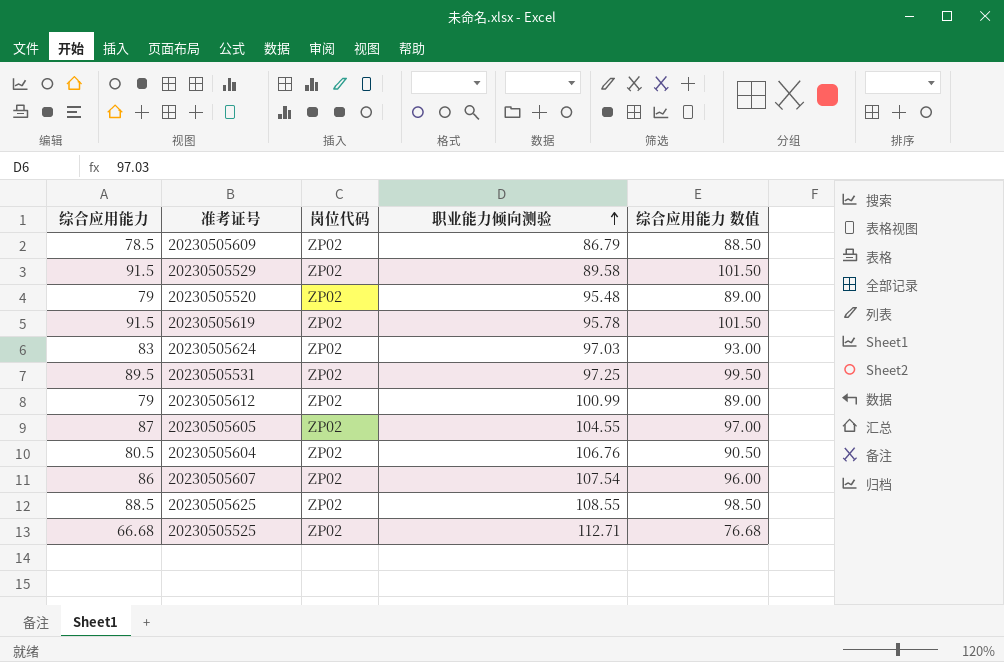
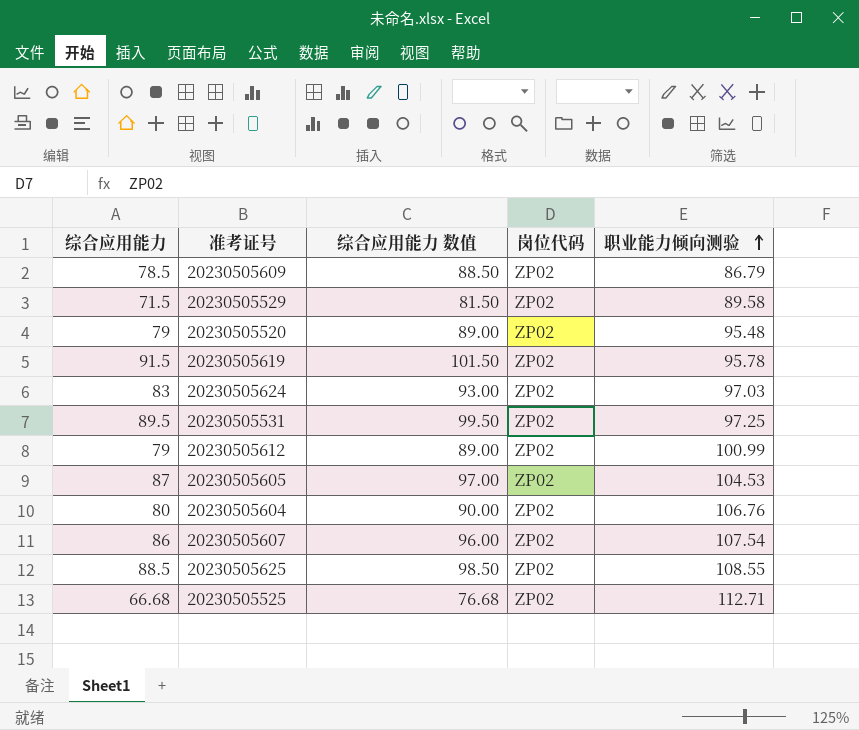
column 综合应用能力 数值 | position: 5 -> 3
20230505529 | 综合应用能力: 91.5 -> 71.5
20230505529 | 综合应用能力 数值: 101.50 -> 81.50
20230505605 | 职业能力倾向测验: 104.55 -> 104.53
20230505604 | 综合应用能力: 80.5 -> 80
20230505604 | 综合应用能力 数值: 90.50 -> 90.00

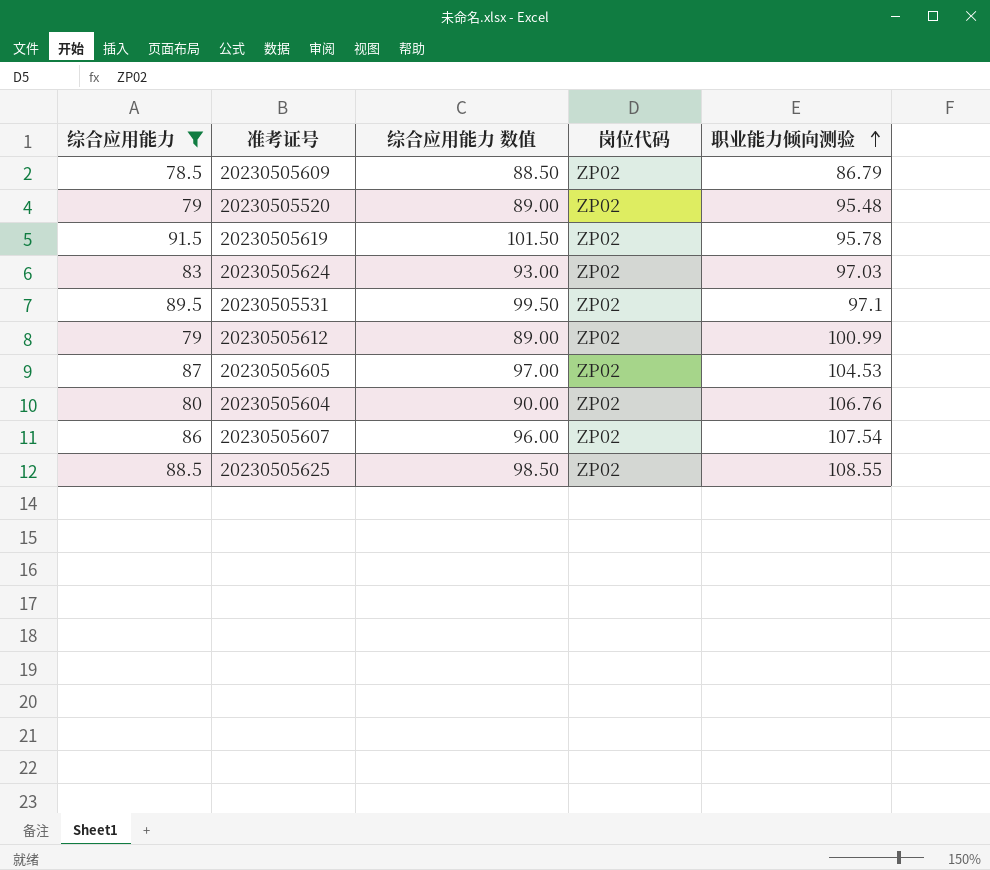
filter: none -> 综合应用能力 >= 78.5
20230505531 | 职业能力倾向测验: 97.25 -> 97.1

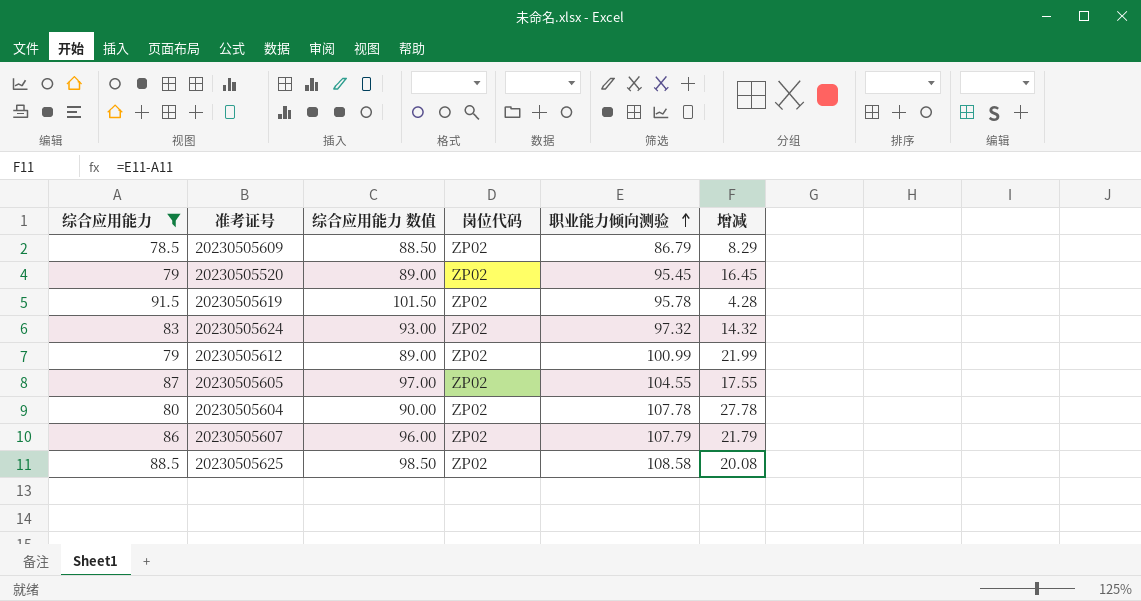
column 增减 | formula: none -> [职业能力倾向测验] - [综合应用能力]
row 20230505531: 89.5 | 99.50 | ZP02 | 97.1 -> none
20230505520 | 职业能力倾向测验: 95.48 -> 95.45
20230505624 | 职业能力倾向测验: 97.03 -> 97.32
20230505605 | 职业能力倾向测验: 104.53 -> 104.55
20230505604 | 职业能力倾向测验: 106.76 -> 107.78
20230505607 | 职业能力倾向测验: 107.54 -> 107.79
20230505625 | 职业能力倾向测验: 108.55 -> 108.58

